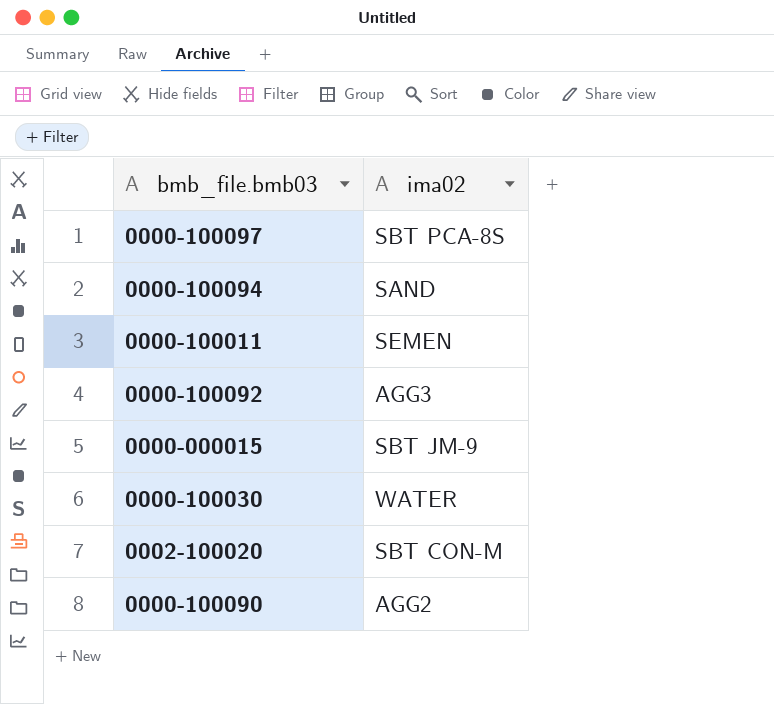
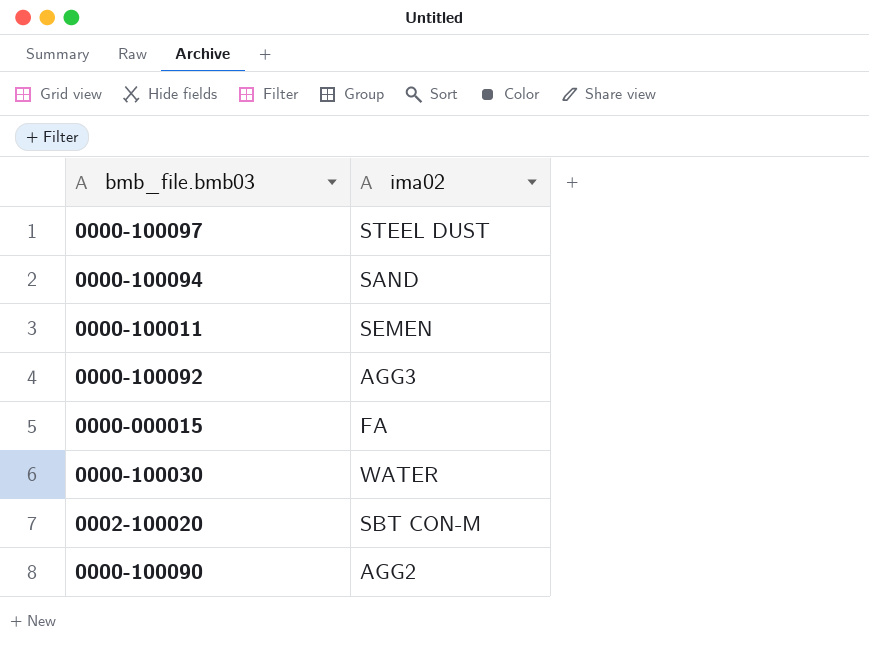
0000-100097 | ima02: SBT PCA-8S -> STEEL DUST
0000-000015 | ima02: SBT JM-9 -> FA

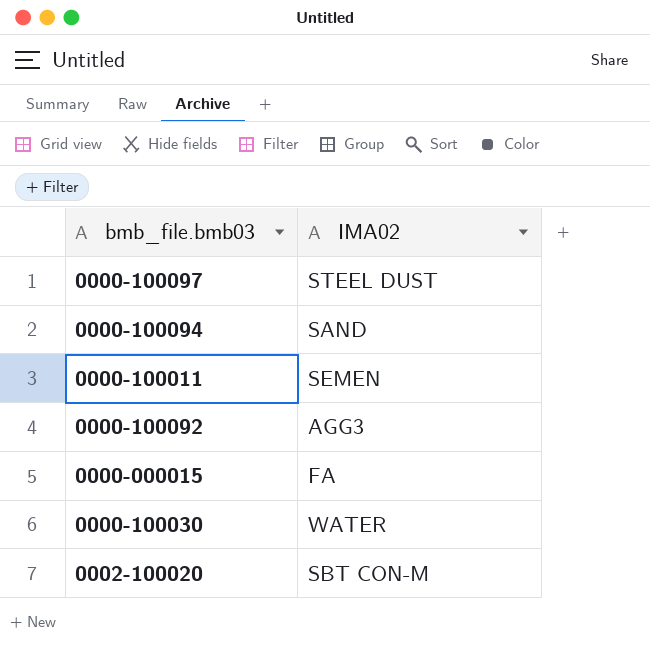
column name: ima02 -> IMA02
row 0000-100090: AGG2 -> none

